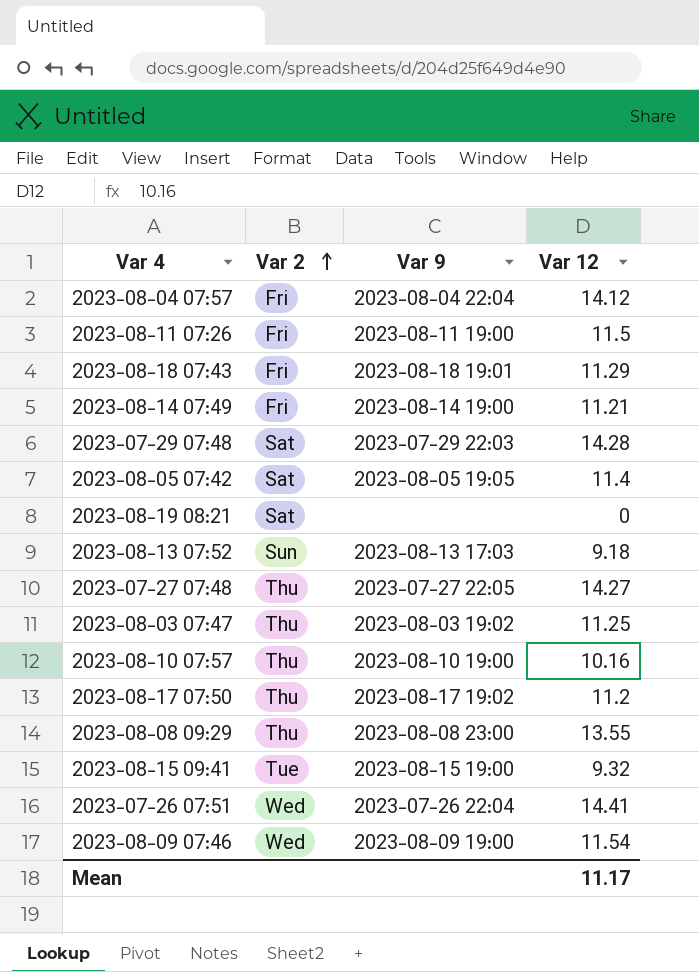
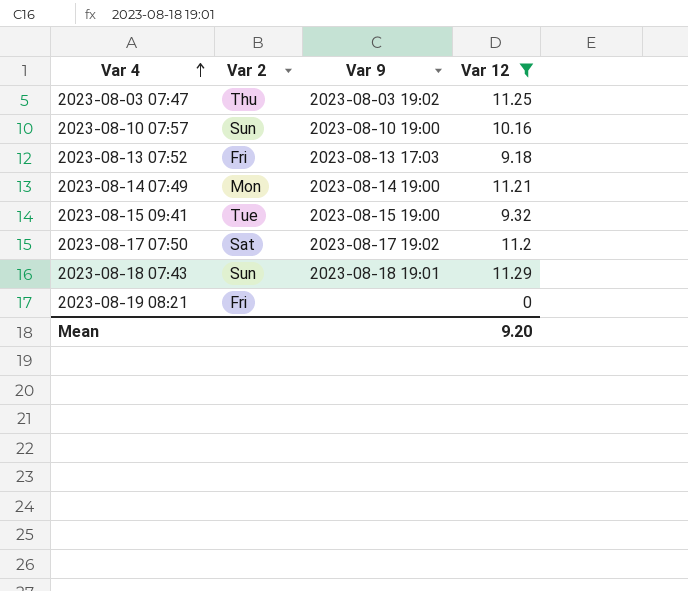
filter: none -> Var 12 <= 11.29
row order: Var 2 ascending -> Var 4 ascending
2023-08-10 07:57 | Var 2: Thu -> Sun
2023-08-13 07:52 | Var 2: Sun -> Fri
2023-08-14 07:49 | Var 2: Fri -> Mon
2023-08-17 07:50 | Var 2: Thu -> Sat
2023-08-18 07:43 | Var 2: Fri -> Sun
2023-08-19 08:21 | Var 2: Sat -> Fri
Mean | Var 12: 11.17 -> 9.20

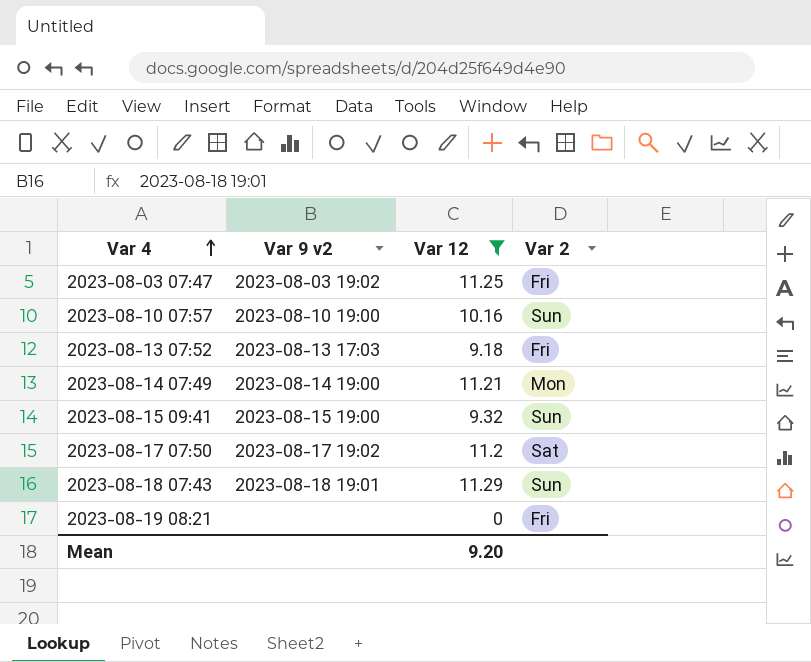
column name: Var 9 -> Var 9 v2
column Var 2 | position: 2 -> 4
2023-08-03 07:47 | Var 2: Thu -> Fri
2023-08-15 09:41 | Var 2: Tue -> Sun

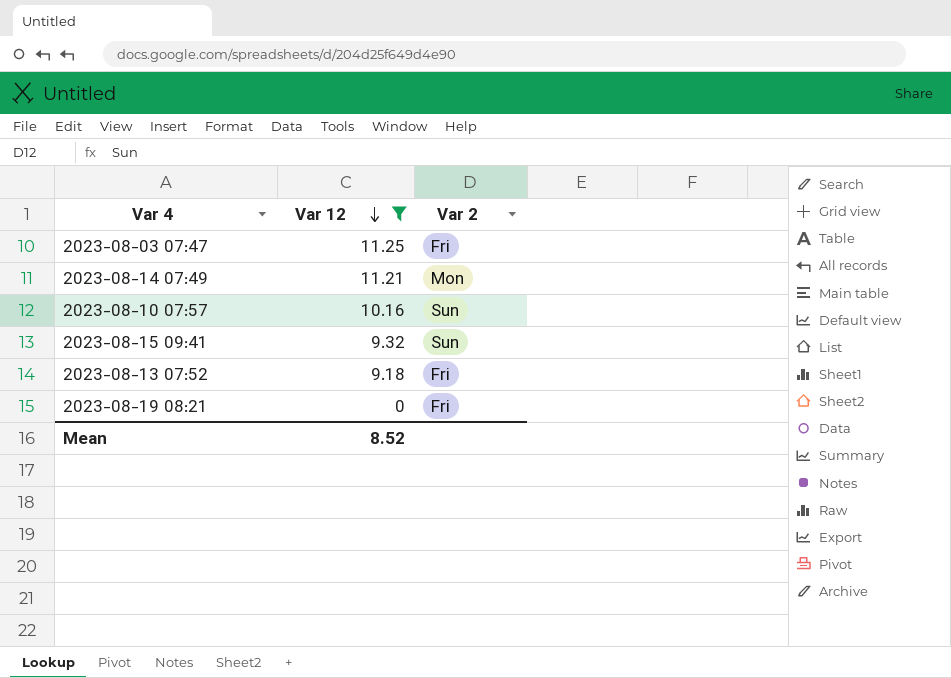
row order: Var 4 ascending -> Var 12 descending
column Var 9 v2 | position: 2 -> none
row 2023-08-17 07:50: 2023-08-17 19:02 | 11.2 | Sat -> none
row 2023-08-18 07:43: 2023-08-18 19:01 | 11.29 | Sun -> none
Mean | Var 12: 9.20 -> 8.52

